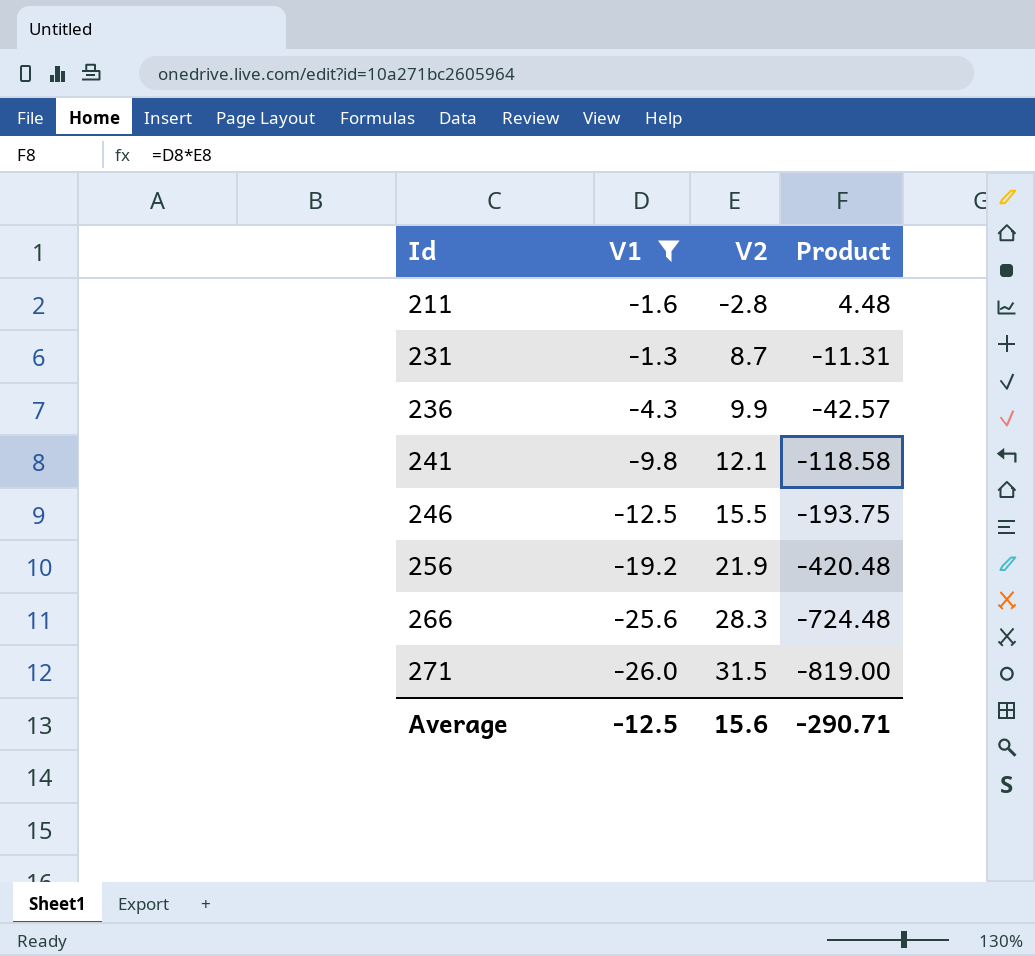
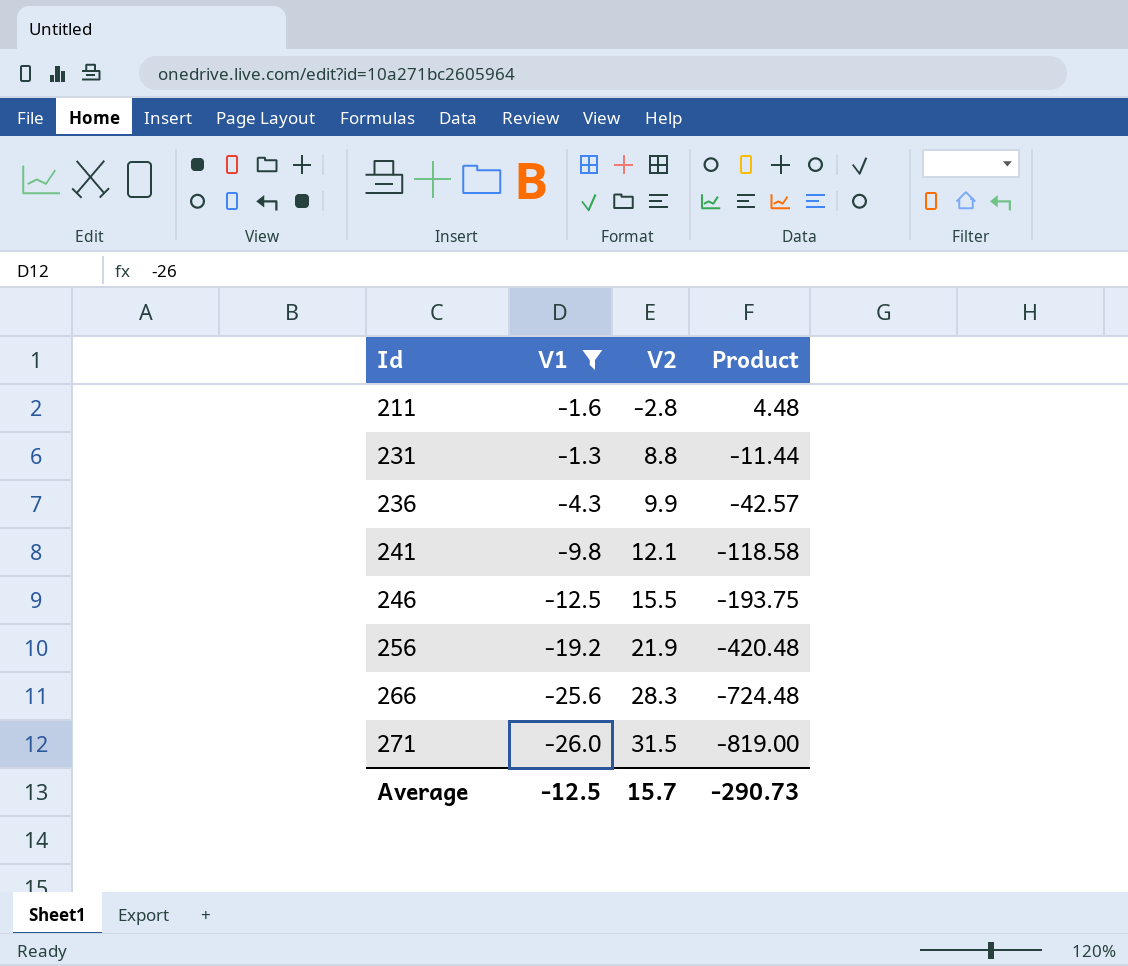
231 | V2: 8.7 -> 8.8
231 | Product: -11.31 -> -11.44
Average | V2: 15.6 -> 15.7
Average | Product: -290.71 -> -290.73

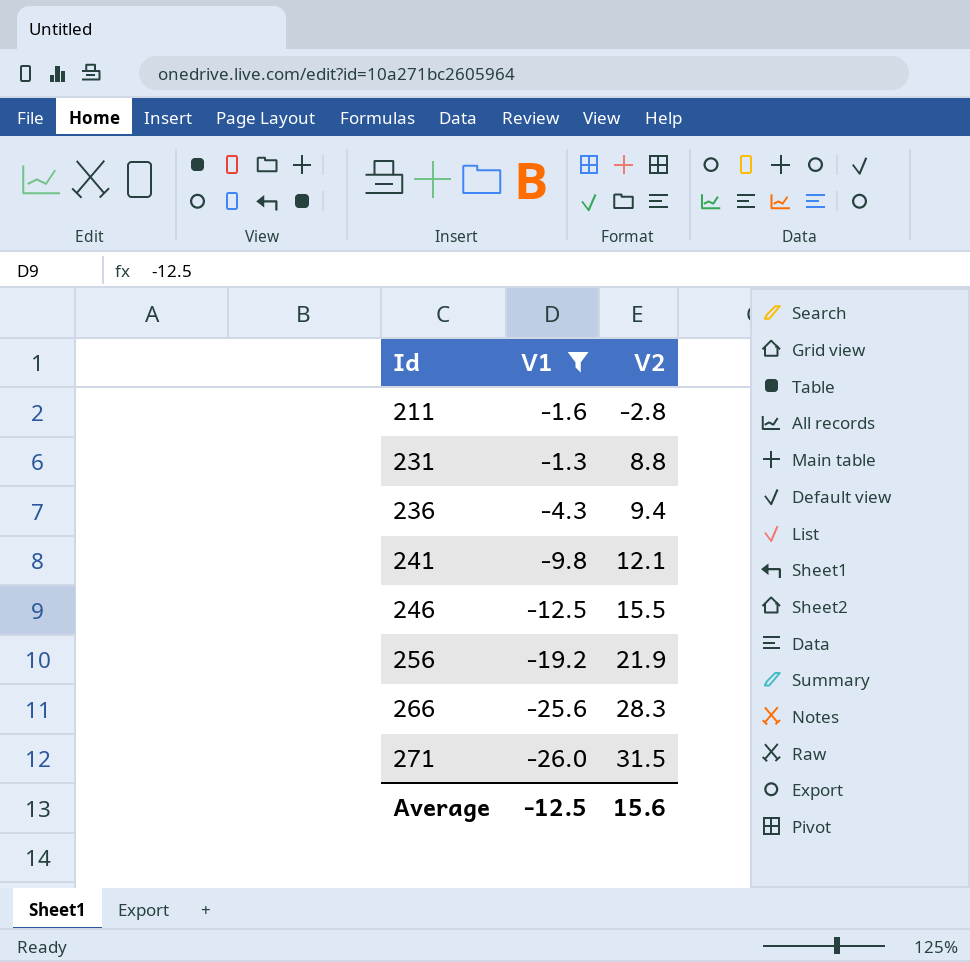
column Product | formula: [V1] * [V2] -> none
236 | V2: 9.9 -> 9.4
Average | V2: 15.7 -> 15.6

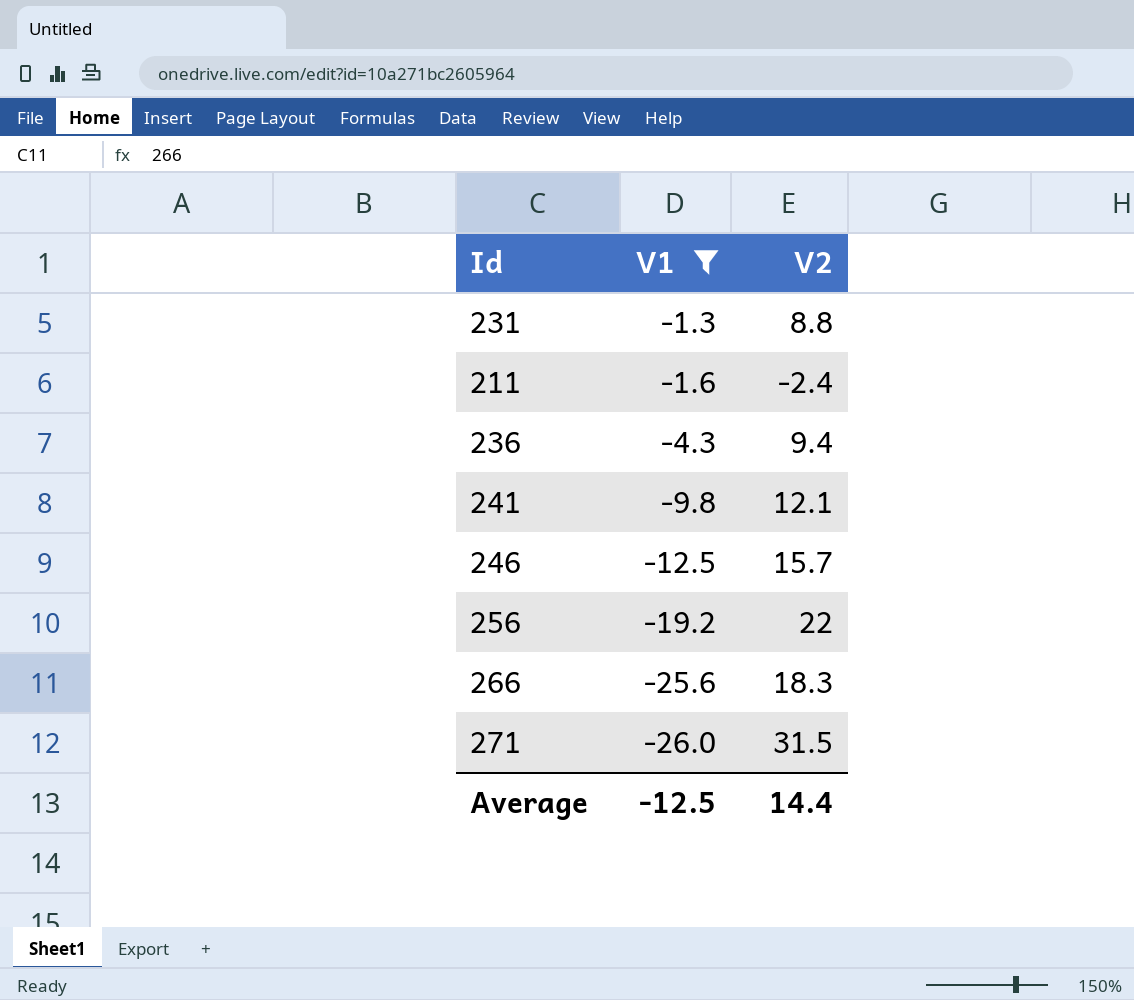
row order: Id ascending -> V1 descending
211 | V2: -2.8 -> -2.4
246 | V2: 15.5 -> 15.7
256 | V2: 21.9 -> 22
266 | V2: 28.3 -> 18.3
Average | V2: 15.6 -> 14.4

